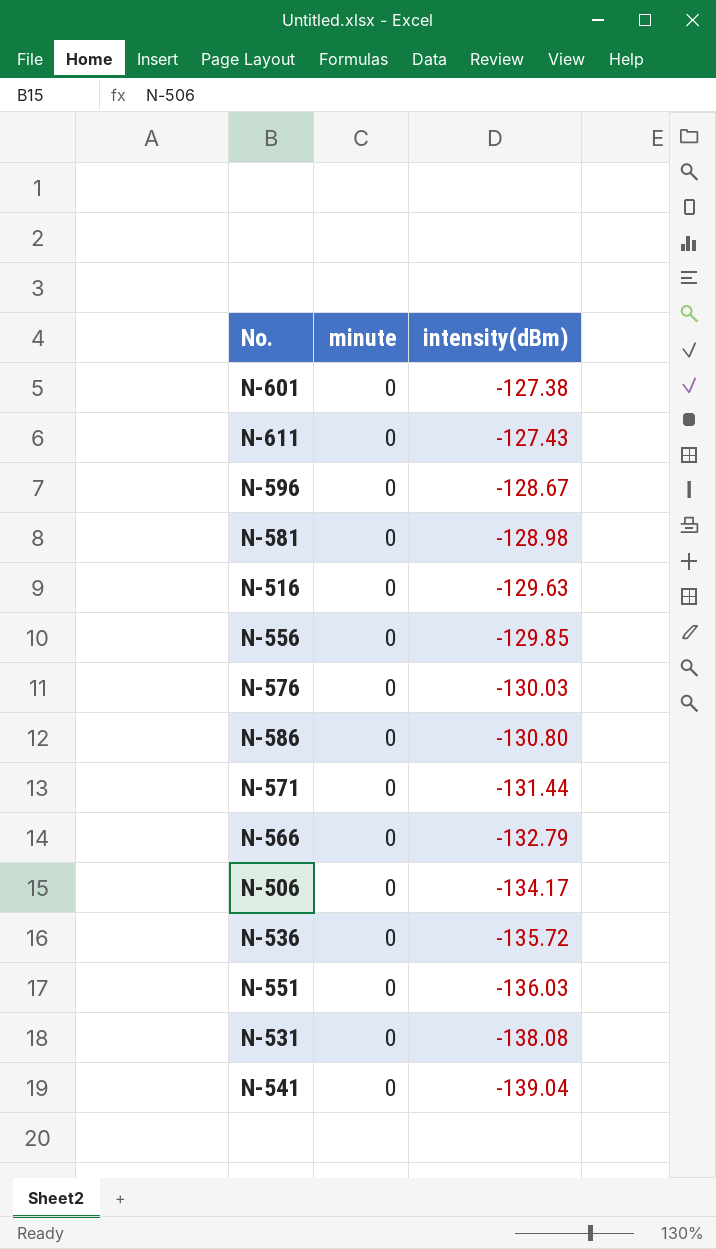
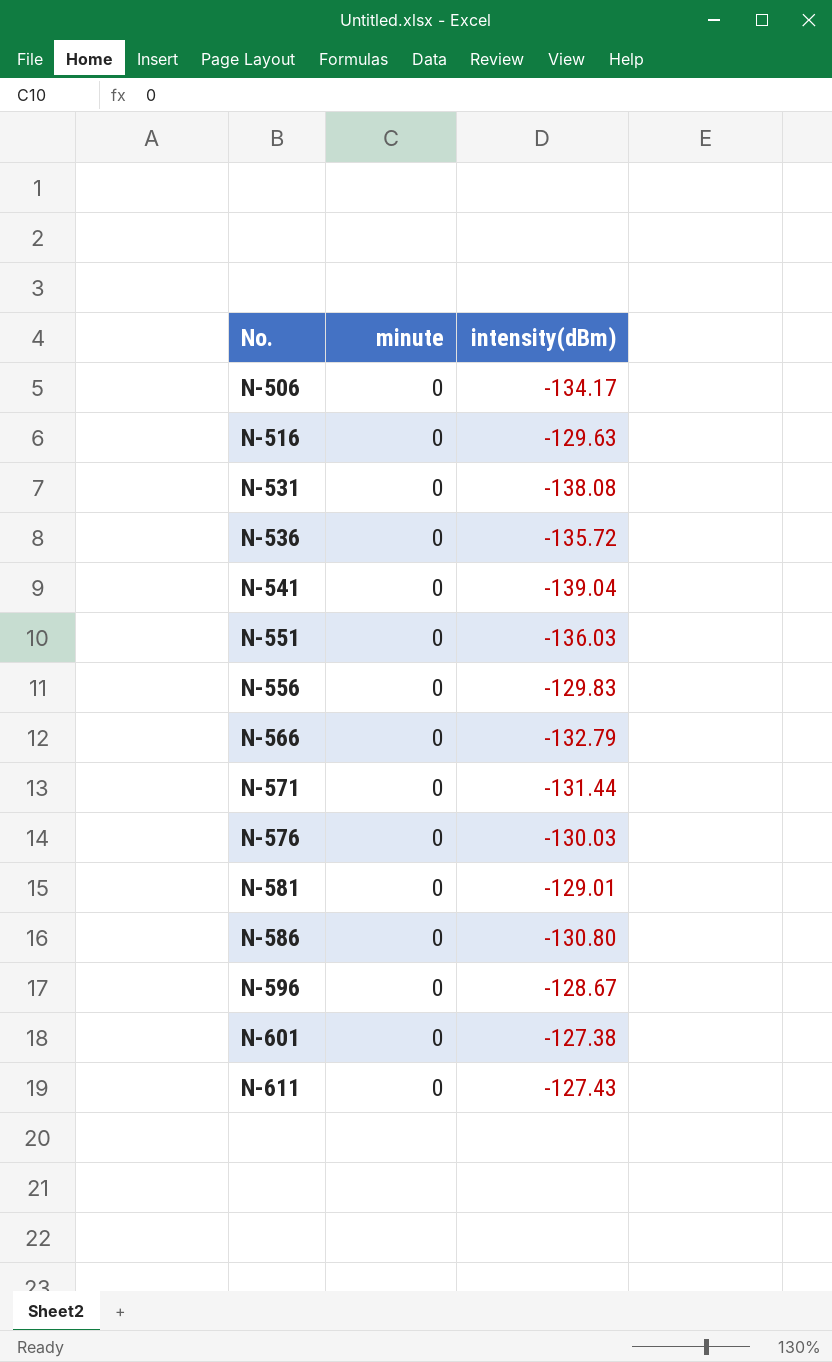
row order: intensity(dBm) descending -> No. ascending
N-556 | intensity(dBm): -129.85 -> -129.83
N-581 | intensity(dBm): -128.98 -> -129.01

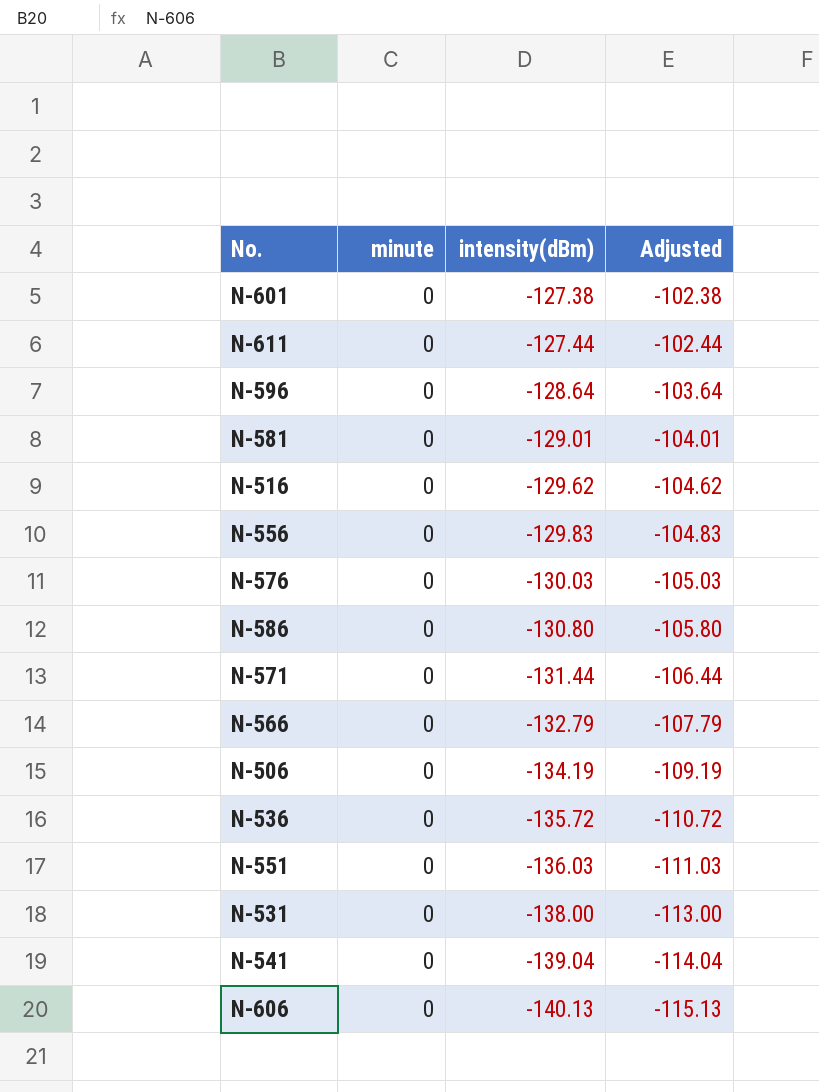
row order: No. ascending -> intensity(dBm) descending
column Adjusted | formula: none -> [intensity(dBm)] + 25
N-611 | intensity(dBm): -127.43 -> -127.44
N-596 | intensity(dBm): -128.67 -> -128.64
N-516 | intensity(dBm): -129.63 -> -129.62
N-506 | intensity(dBm): -134.17 -> -134.19
N-531 | intensity(dBm): -138.08 -> -138.00
row N-606: none -> 0 | -140.13 | -115.13

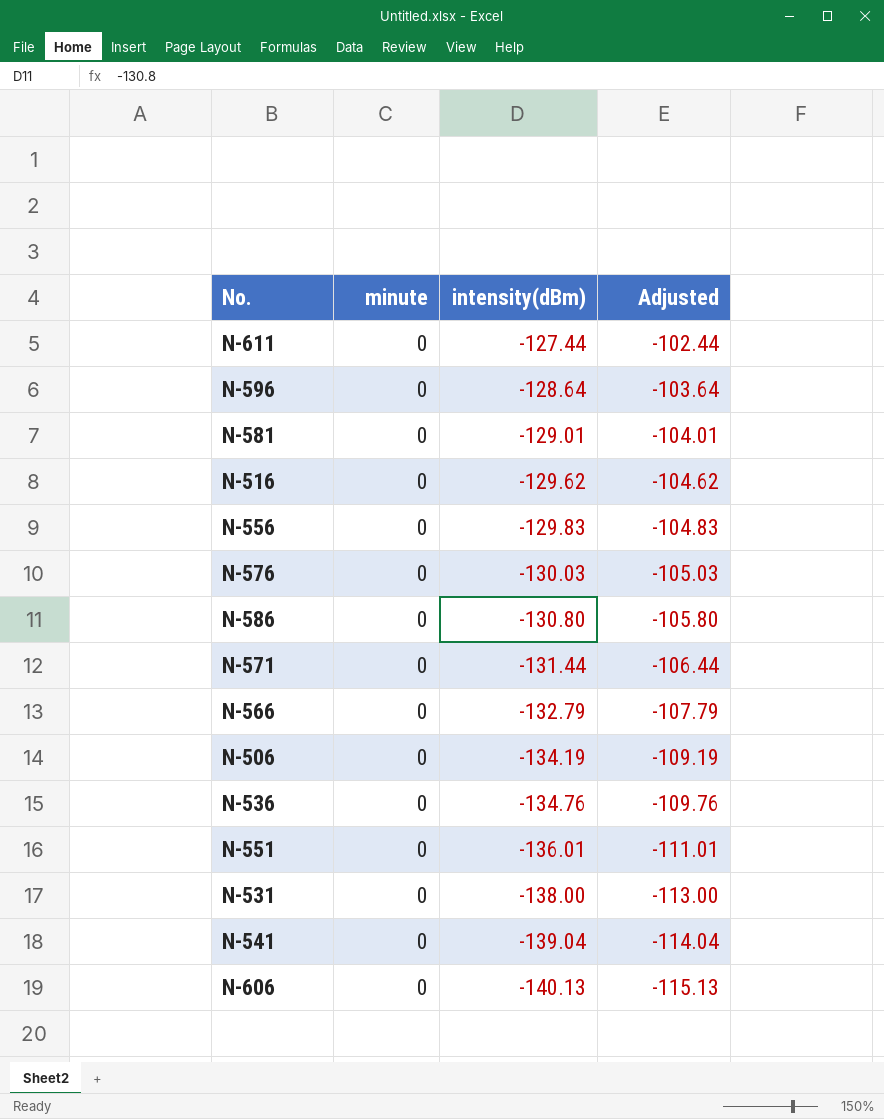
row N-601: 0 | -127.38 | -102.38 -> none
N-536 | intensity(dBm): -135.72 -> -134.76
N-536 | Adjusted: -110.72 -> -109.76
N-551 | intensity(dBm): -136.03 -> -136.01
N-551 | Adjusted: -111.03 -> -111.01

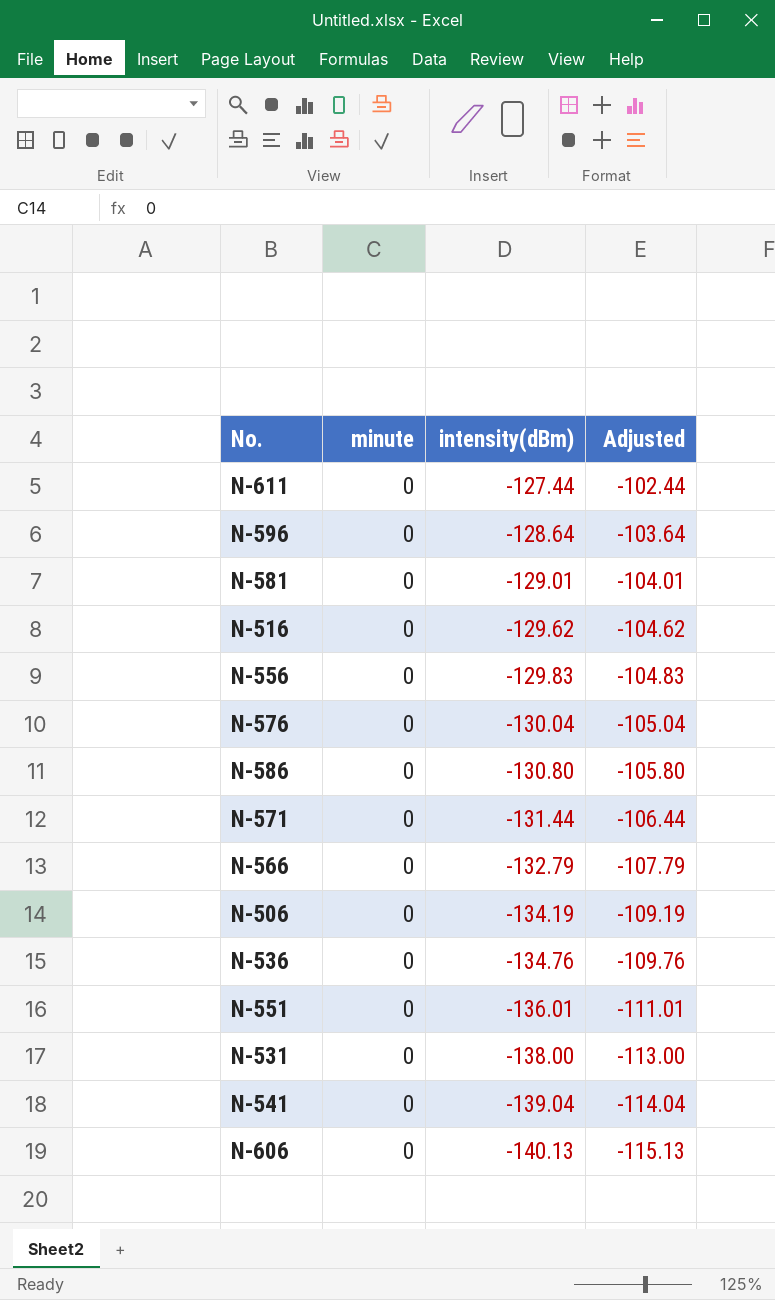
N-576 | intensity(dBm): -130.03 -> -130.04
N-576 | Adjusted: -105.03 -> -105.04

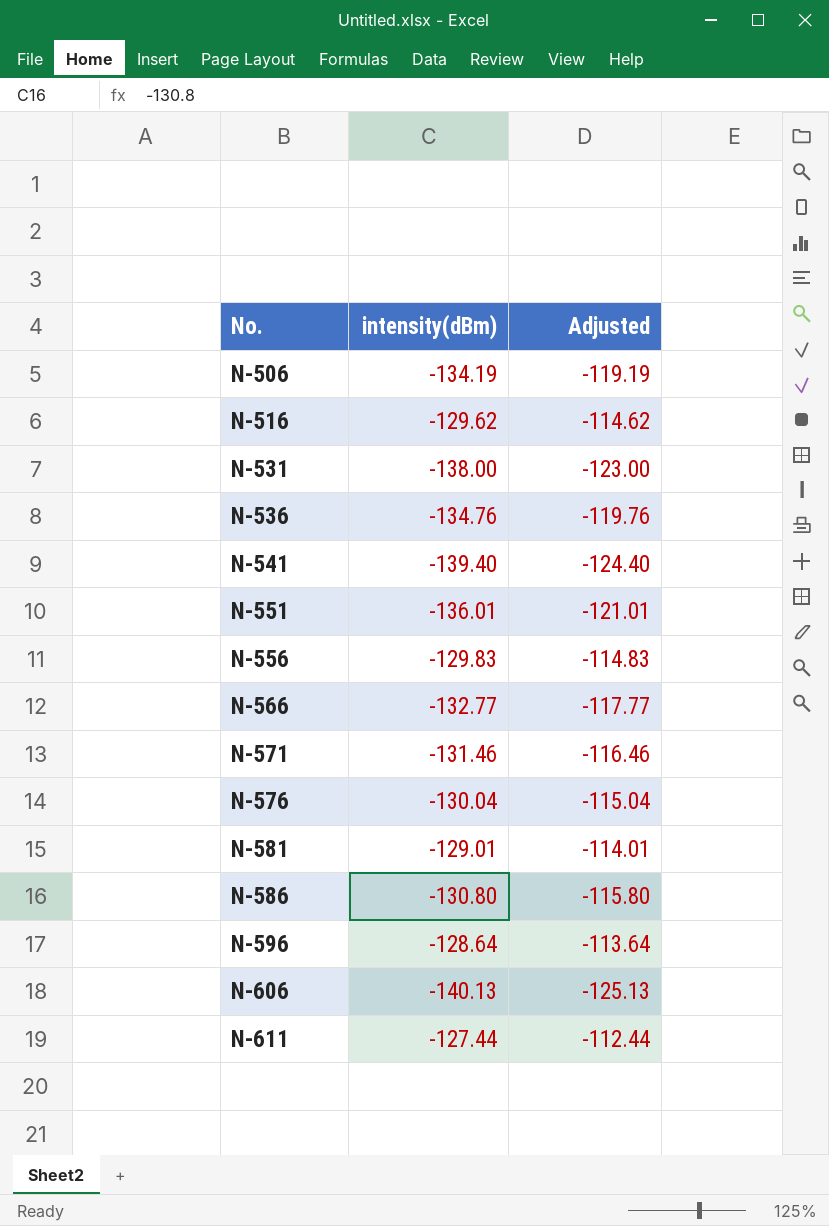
row order: intensity(dBm) descending -> No. ascending
column minute | position: 2 -> none
column Adjusted | formula: [intensity(dBm)] + 25 -> [intensity(dBm)] + 15
N-541 | intensity(dBm): -139.04 -> -139.40
N-566 | intensity(dBm): -132.79 -> -132.77
N-571 | intensity(dBm): -131.44 -> -131.46

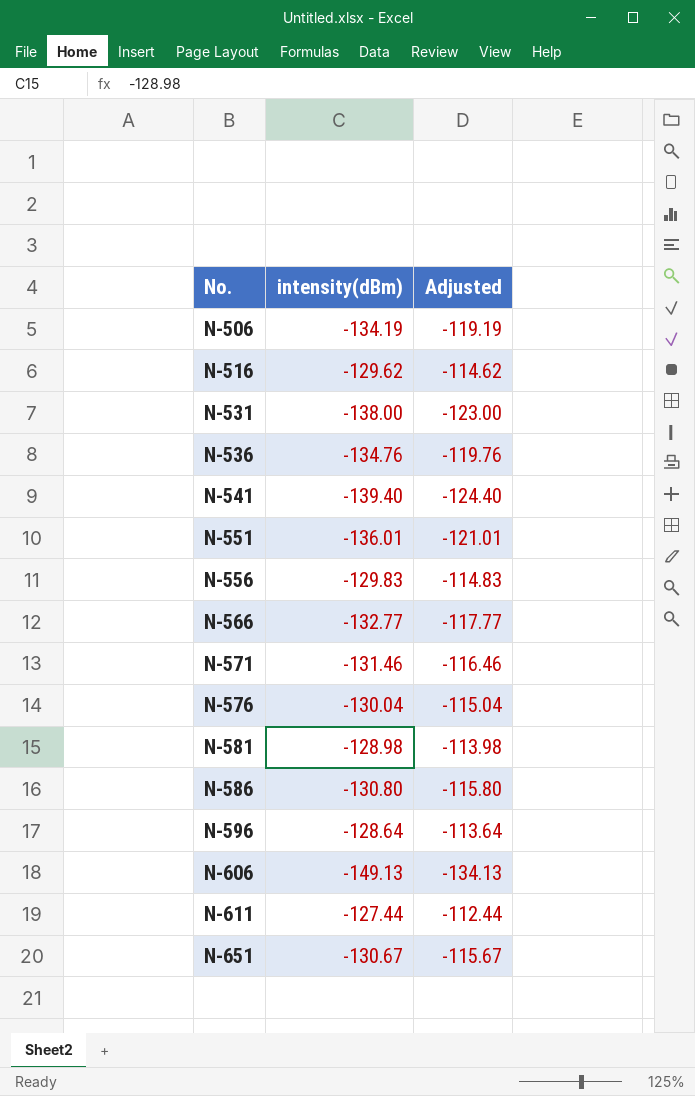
N-581 | intensity(dBm): -129.01 -> -128.98
N-581 | Adjusted: -114.01 -> -113.98
N-606 | intensity(dBm): -140.13 -> -149.13
N-606 | Adjusted: -125.13 -> -134.13
row N-651: none -> -130.67 | -115.67

